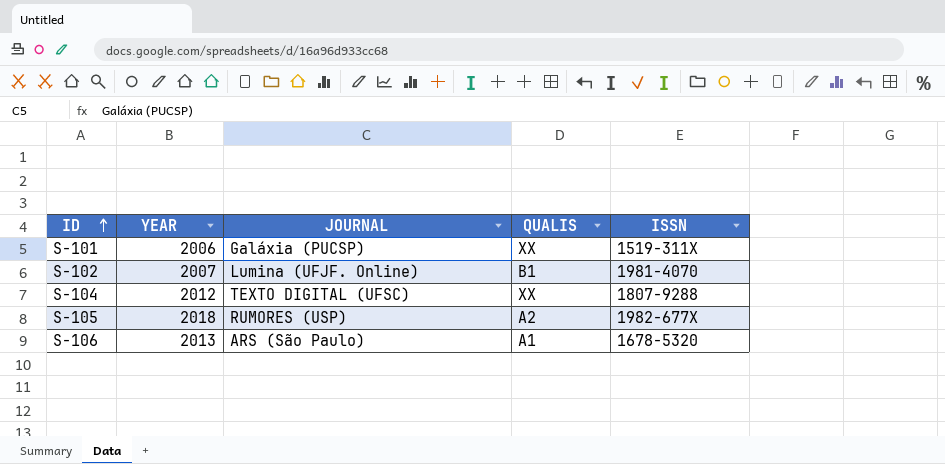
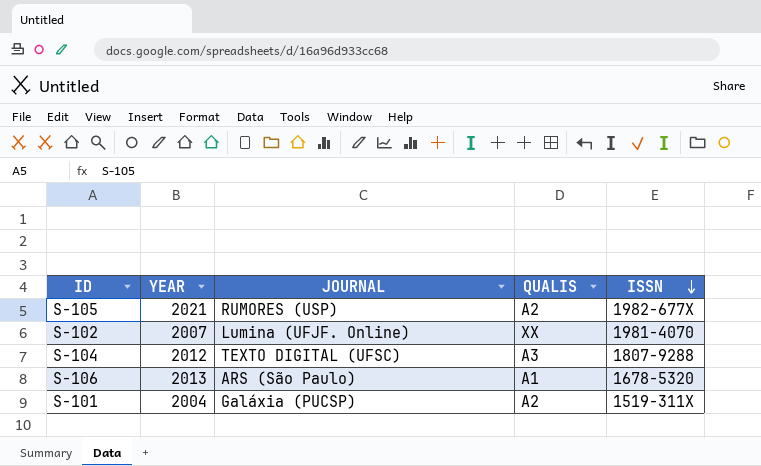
row order: ID ascending -> ISSN descending
S-105 | YEAR: 2018 -> 2021
S-102 | QUALIS: B1 -> XX
S-104 | QUALIS: XX -> A3
S-101 | YEAR: 2006 -> 2004
S-101 | QUALIS: XX -> A2

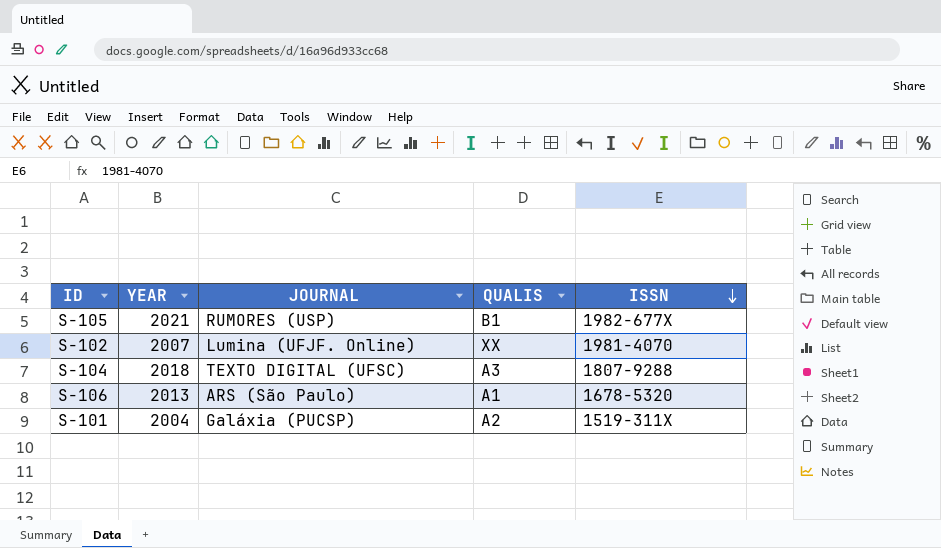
S-105 | QUALIS: A2 -> B1
S-104 | YEAR: 2012 -> 2018

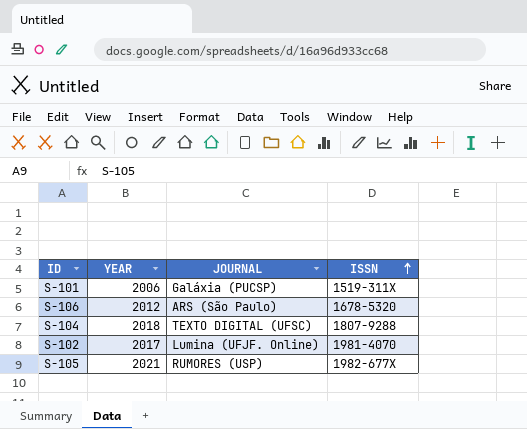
row order: ISSN descending -> ISSN ascending
column QUALIS | position: 4 -> none
S-101 | YEAR: 2004 -> 2006
S-106 | YEAR: 2013 -> 2012
S-102 | YEAR: 2007 -> 2017

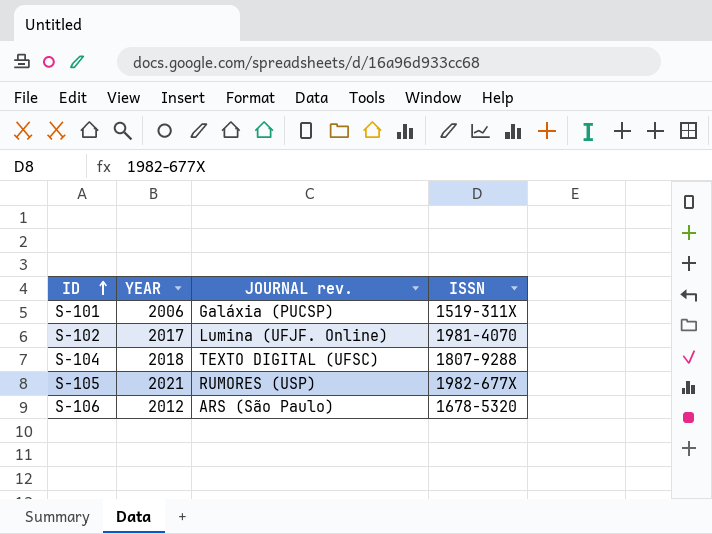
row order: ISSN ascending -> ID ascending
column name: JOURNAL -> JOURNAL rev.

